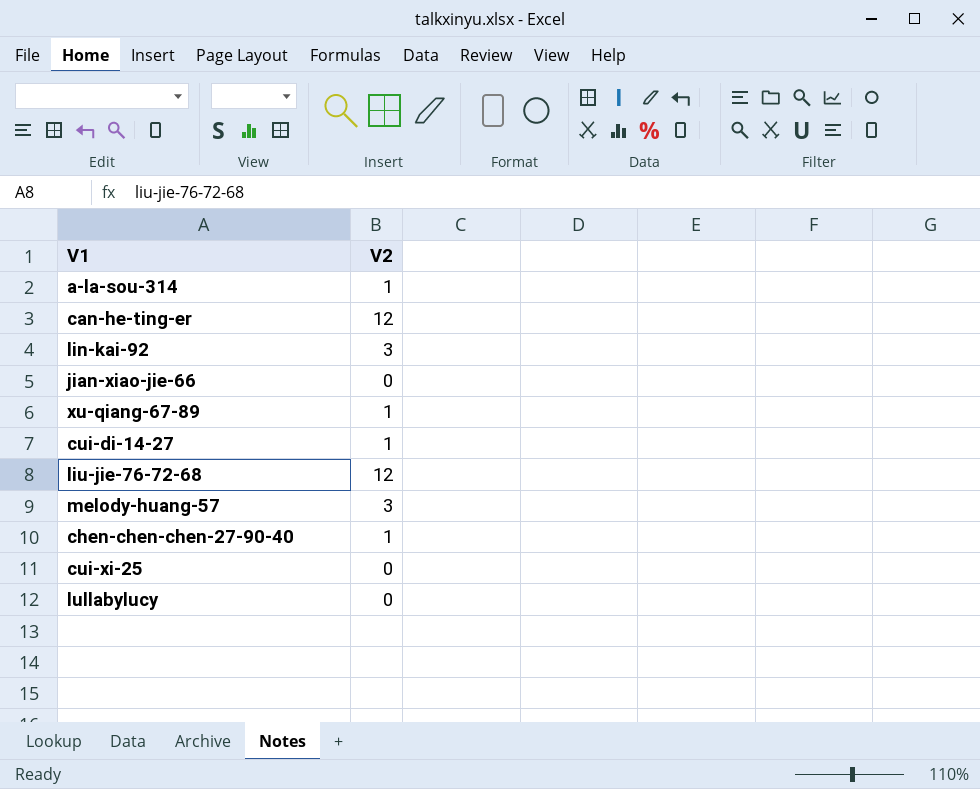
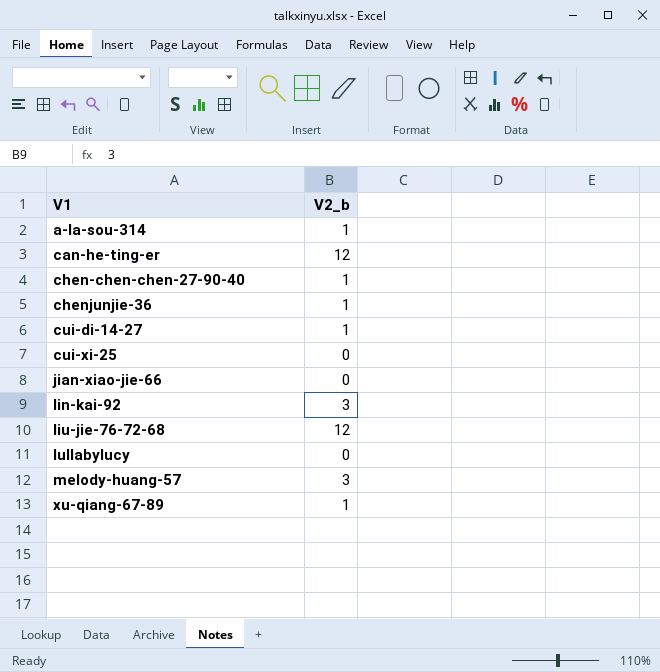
row order: none -> V1 ascending
column name: V2 -> V2_b
row chenjunjie-36: none -> 1

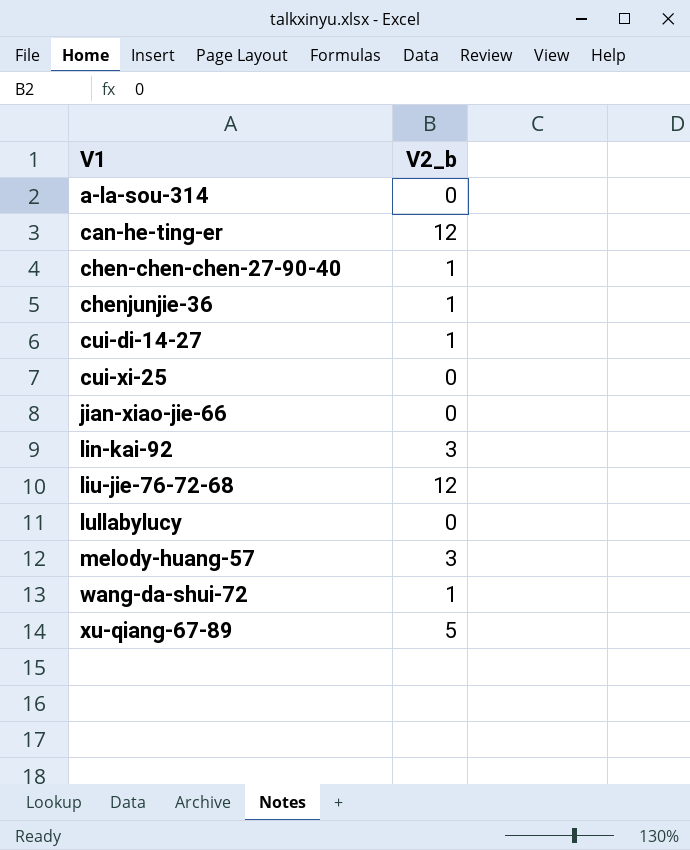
a-la-sou-314 | V2_b: 1 -> 0
row wang-da-shui-72: none -> 1
xu-qiang-67-89 | V2_b: 1 -> 5

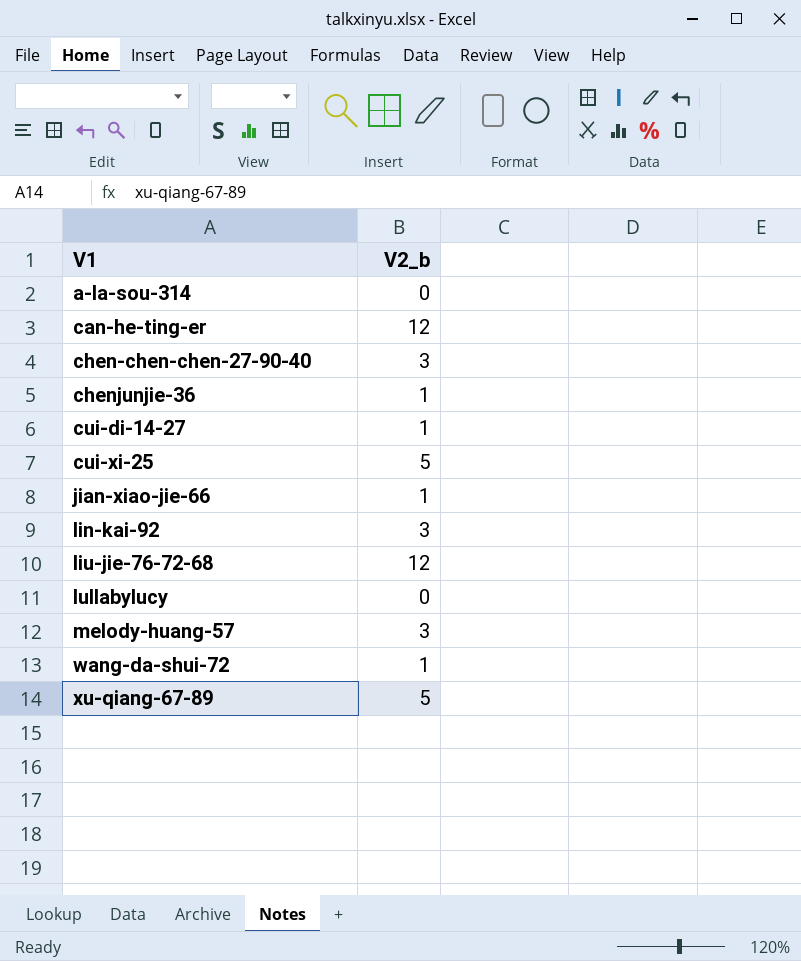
chen-chen-chen-27-90-40 | V2_b: 1 -> 3
cui-xi-25 | V2_b: 0 -> 5
jian-xiao-jie-66 | V2_b: 0 -> 1

